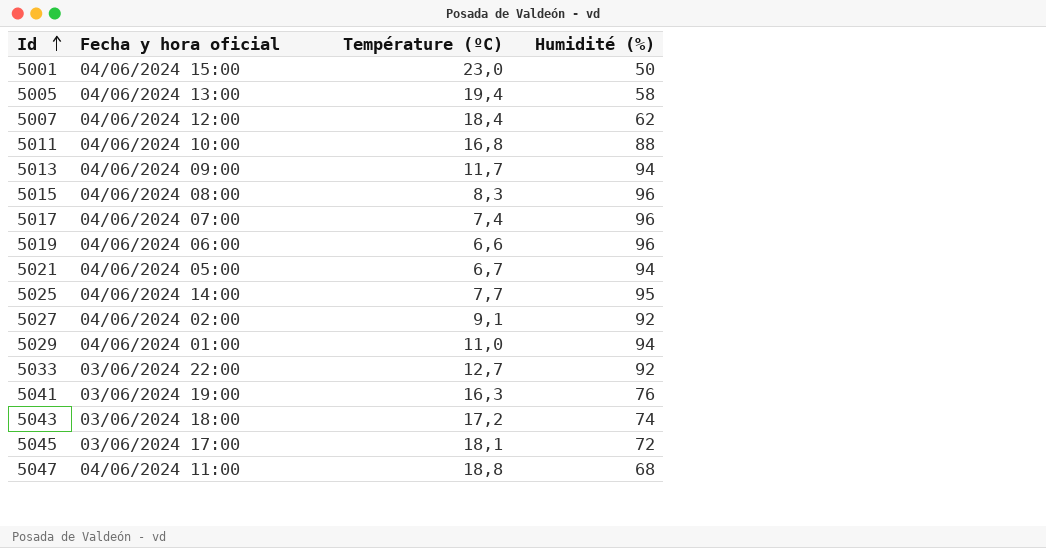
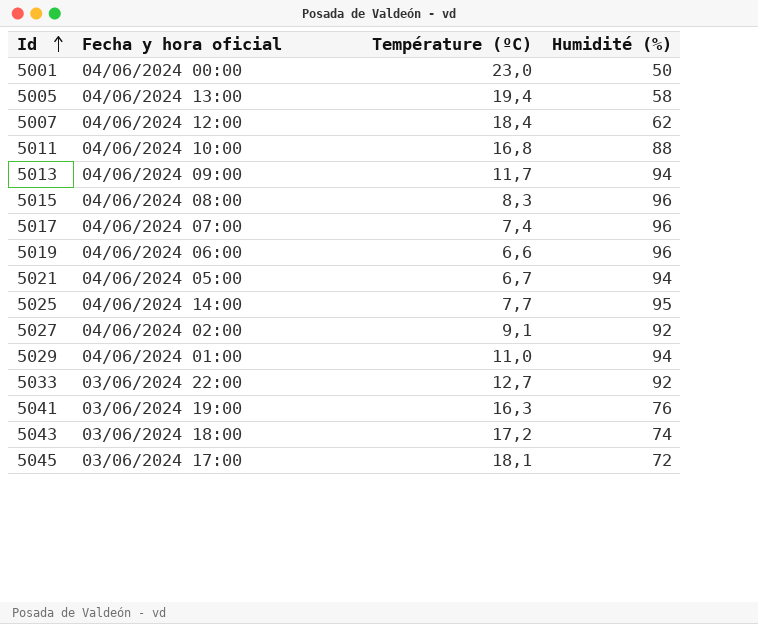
row 5047: 04/06/2024 11:00 | 18,8 | 68 -> none
5001 | Fecha y hora oficial: 04/06/2024 15:00 -> 04/06/2024 00:00

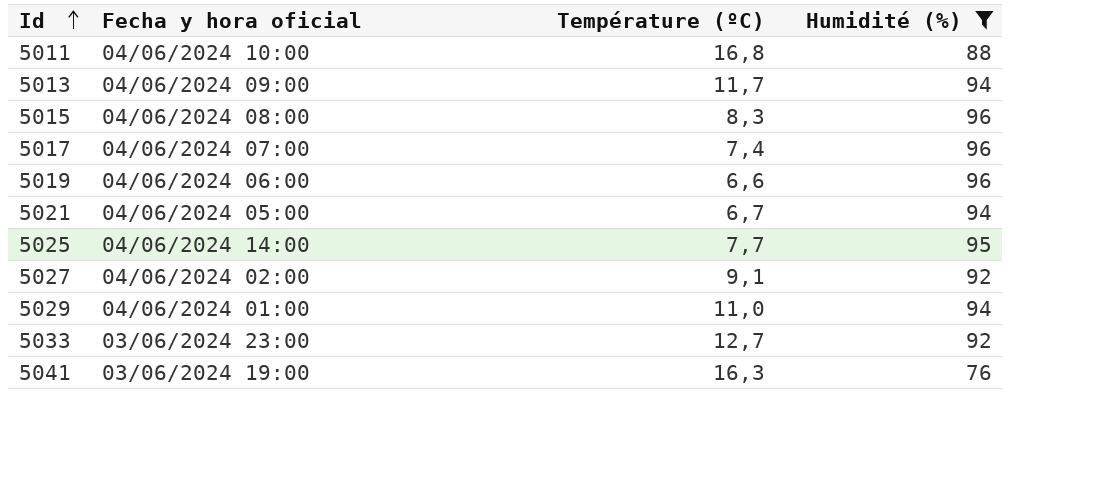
filter: none -> Humidité (%) >= 76
5033 | Fecha y hora oficial: 03/06/2024 22:00 -> 03/06/2024 23:00

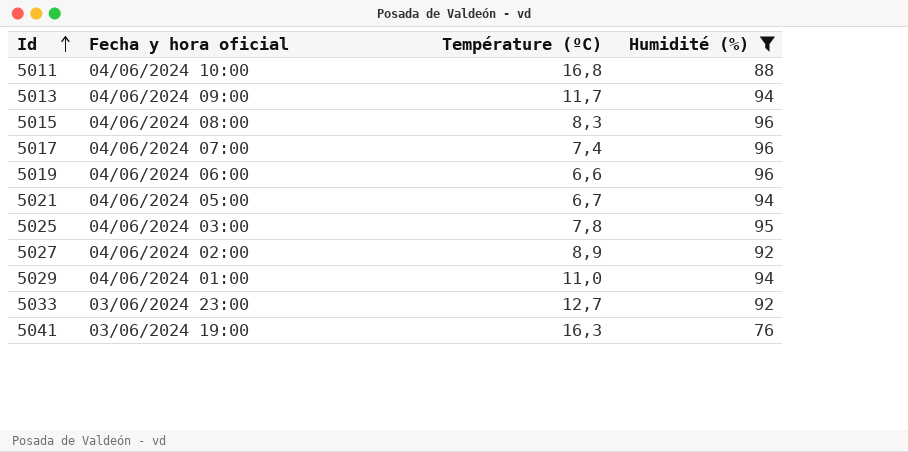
5025 | Fecha y hora oficial: 04/06/2024 14:00 -> 04/06/2024 03:00
5025 | Température (ºC): 7,7 -> 7,8
5027 | Température (ºC): 9,1 -> 8,9

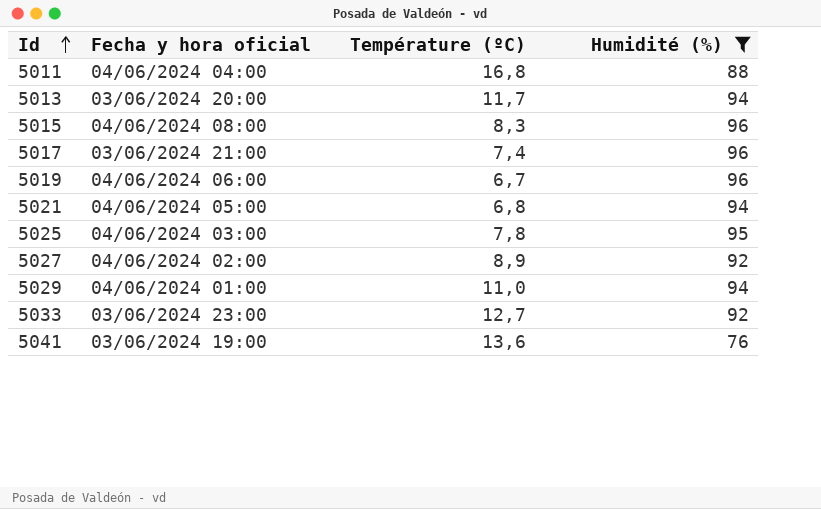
5011 | Fecha y hora oficial: 04/06/2024 10:00 -> 04/06/2024 04:00
5013 | Fecha y hora oficial: 04/06/2024 09:00 -> 03/06/2024 20:00
5017 | Fecha y hora oficial: 04/06/2024 07:00 -> 03/06/2024 21:00
5019 | Température (ºC): 6,6 -> 6,7
5021 | Température (ºC): 6,7 -> 6,8
5041 | Température (ºC): 16,3 -> 13,6

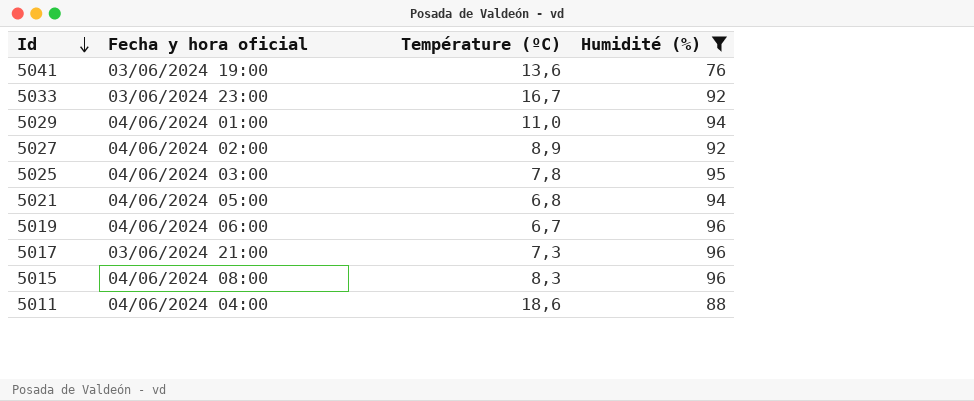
row order: Id ascending -> Id descending
row 5013: 03/06/2024 20:00 | 11,7 | 94 -> none
5033 | Température (ºC): 12,7 -> 16,7
5017 | Température (ºC): 7,4 -> 7,3
5011 | Température (ºC): 16,8 -> 18,6

